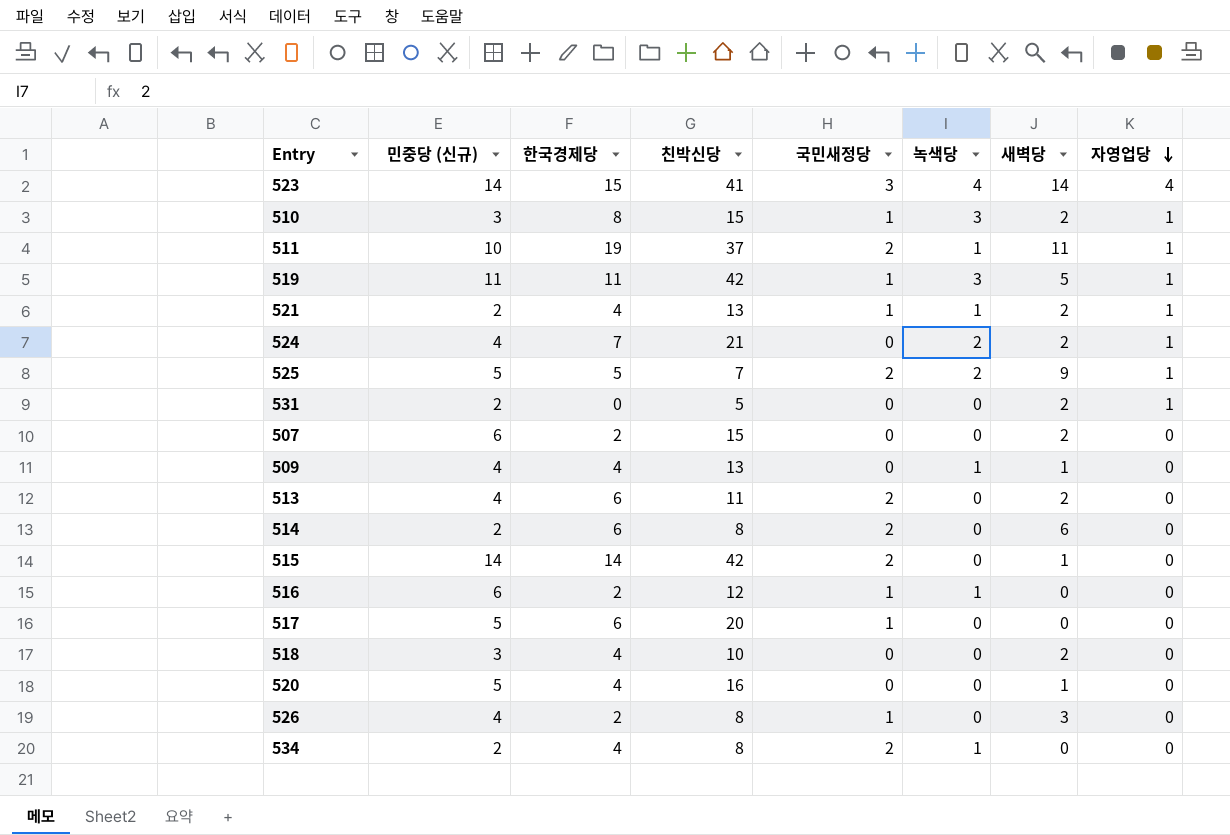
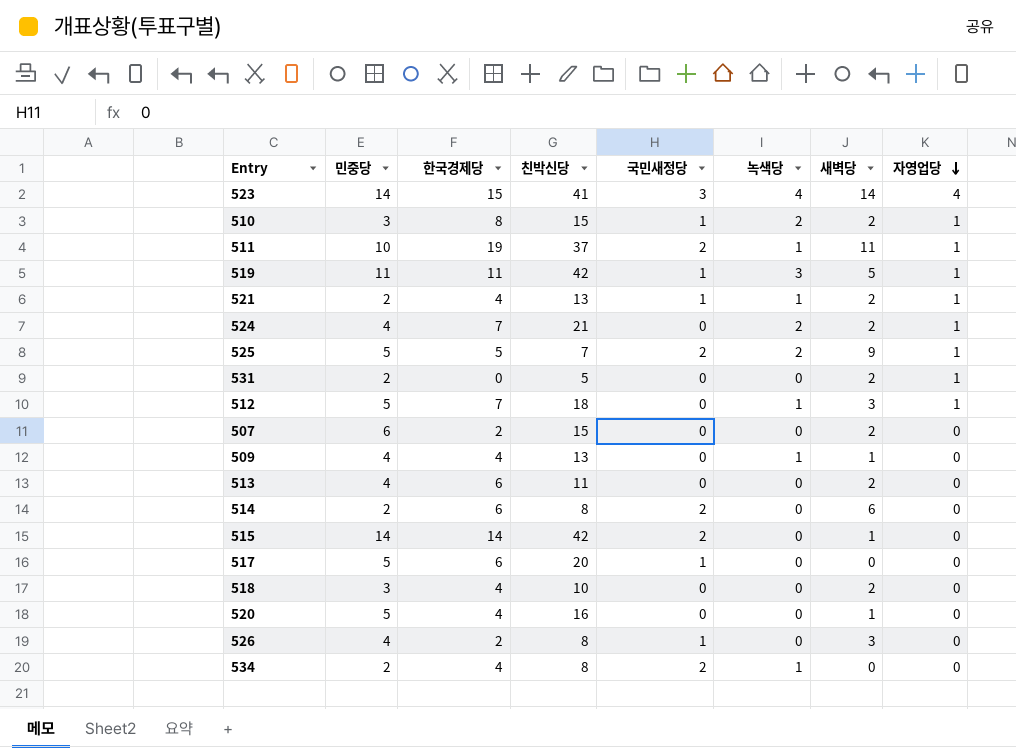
column name: 민중당 (신규) -> 민중당
row 516: 6 | 2 | 12 | 1 | 1 | 0 | 0 -> none
510 | 녹색당: 3 -> 2
row 512: none -> 5 | 7 | 18 | 0 | 1 | 3 | 1
513 | 국민새정당: 2 -> 0

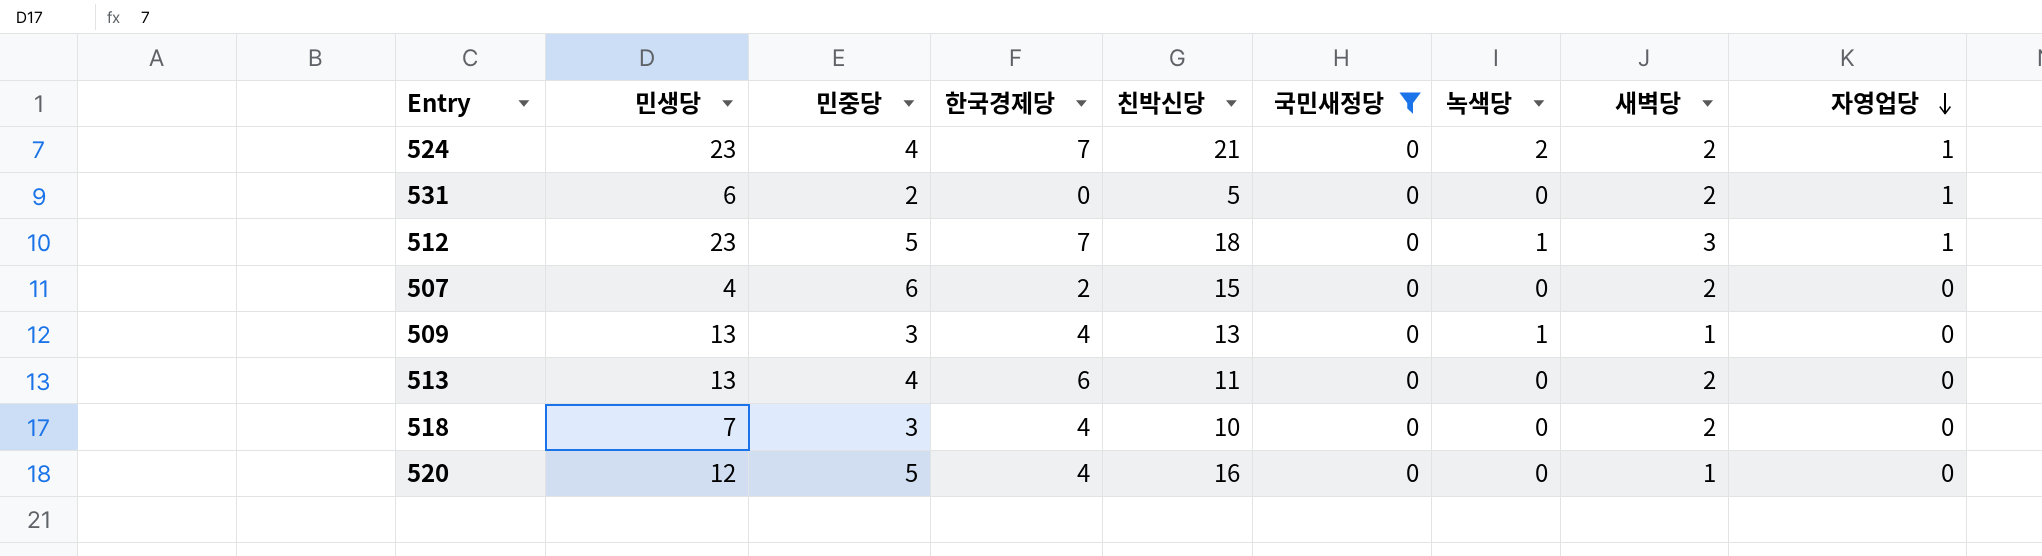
filter: none -> 국민새정당 = 0
column 민생당 | position: none -> 2
509 | 민중당: 4 -> 3

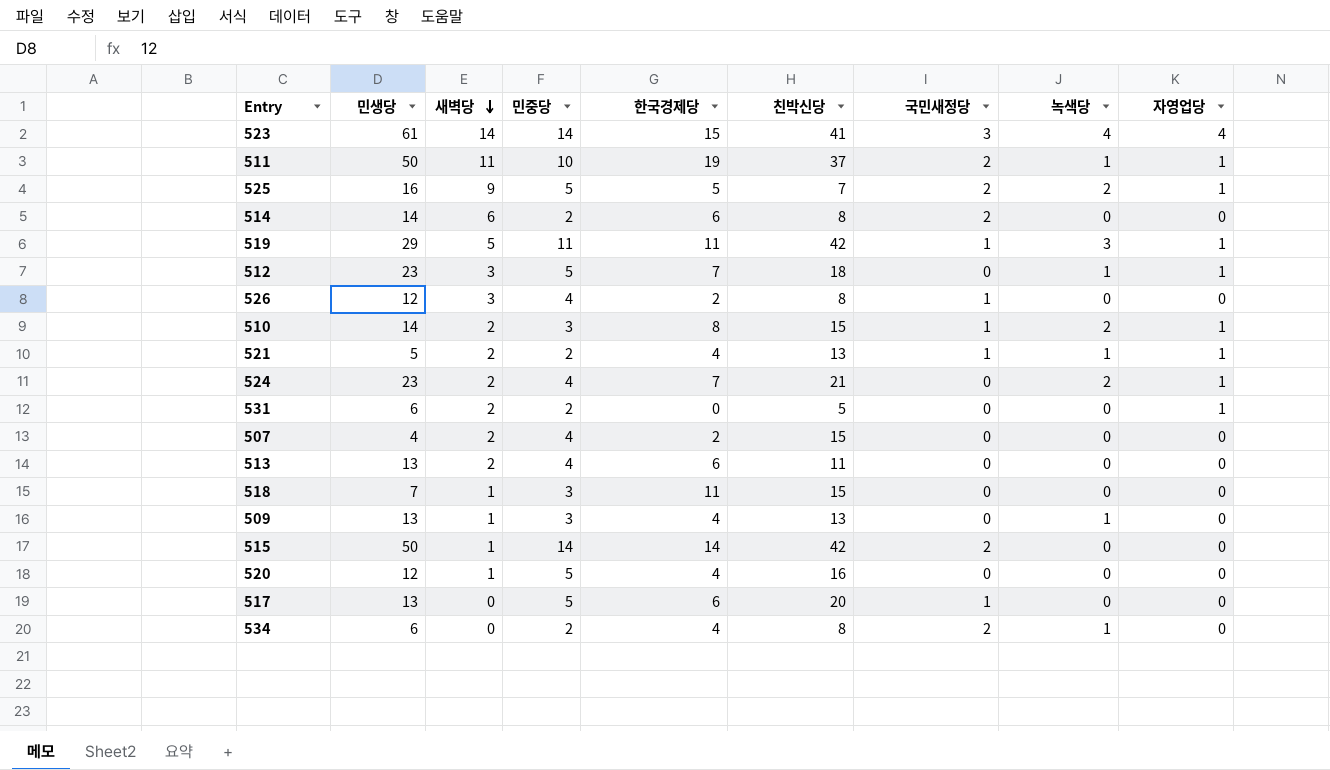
filter: 국민새정당 = 0 -> none
row order: 자영업당 descending -> 새벽당 descending
column 새벽당 | position: 8 -> 3
507 | 민중당: 6 -> 4
518 | 새벽당: 2 -> 1
518 | 한국경제당: 4 -> 11
518 | 친박신당: 10 -> 15

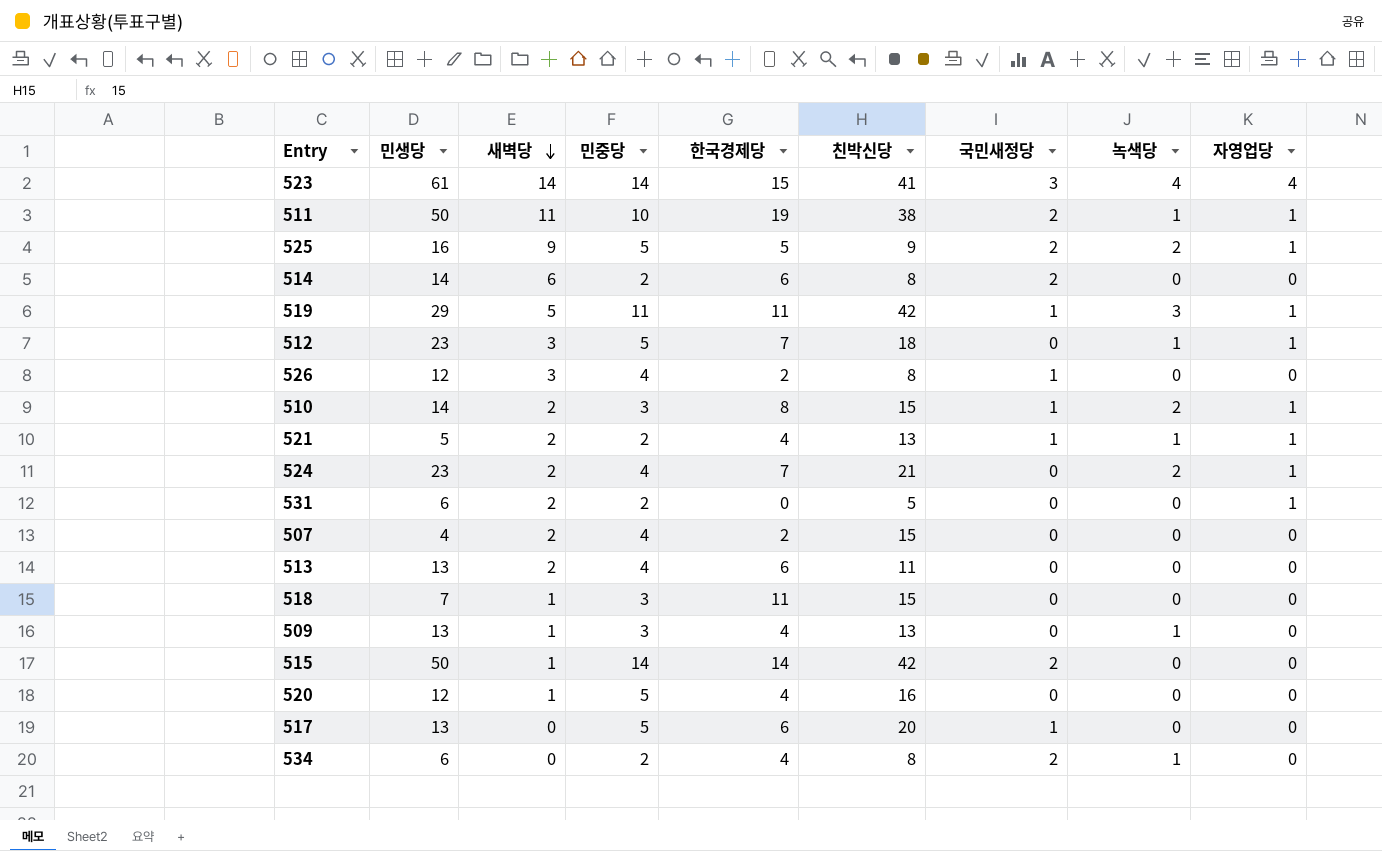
511 | 친박신당: 37 -> 38
525 | 친박신당: 7 -> 9

